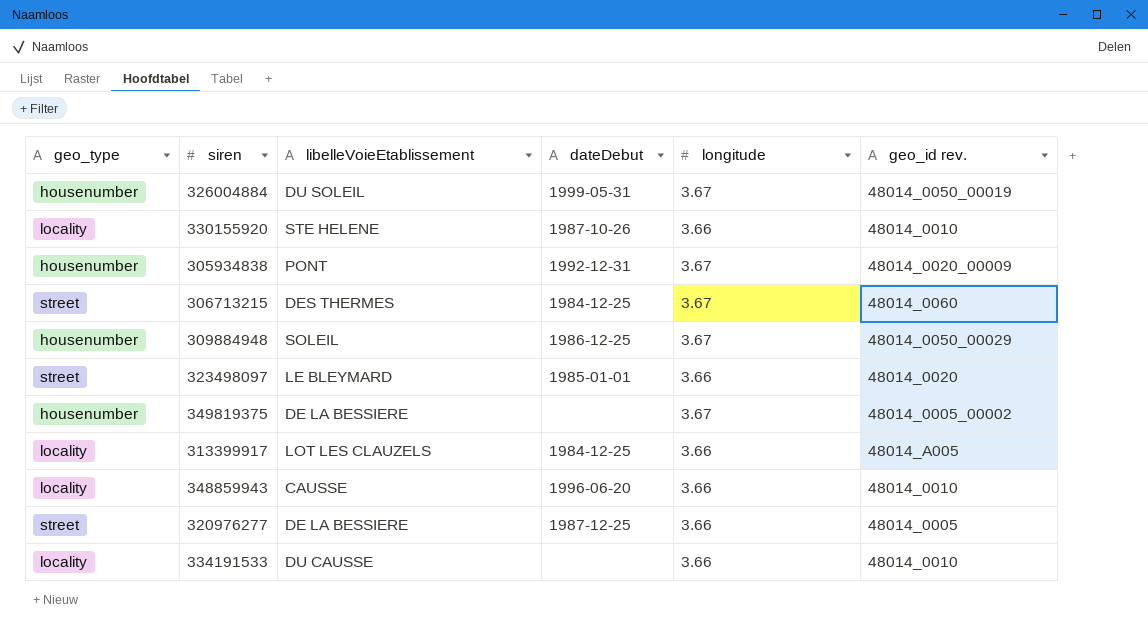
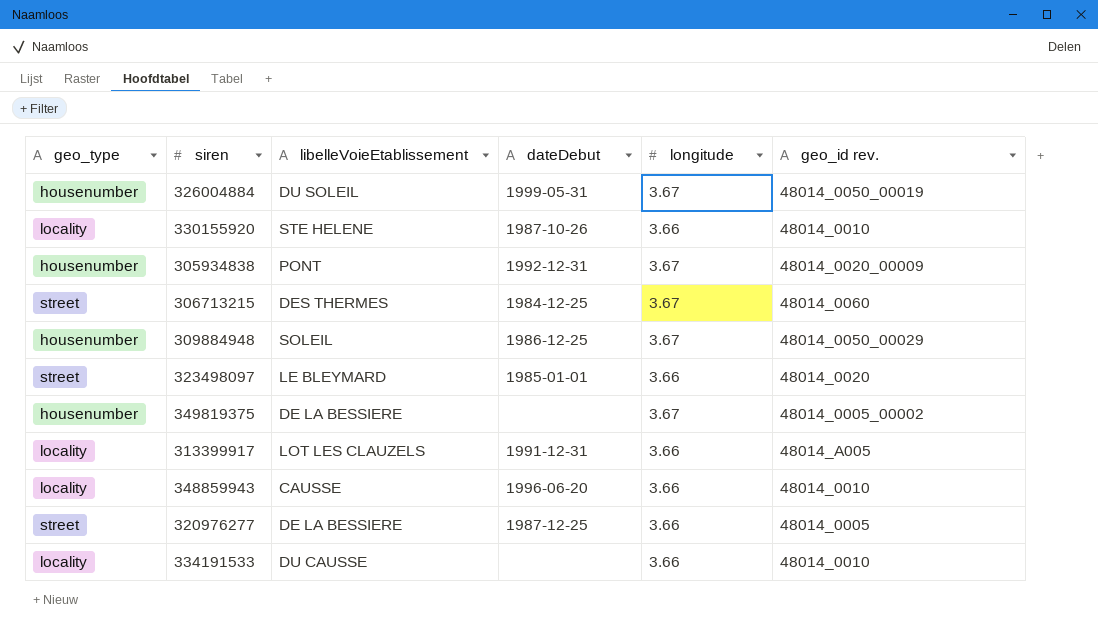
313399917 | dateDebut: 1984-12-25 -> 1991-12-31

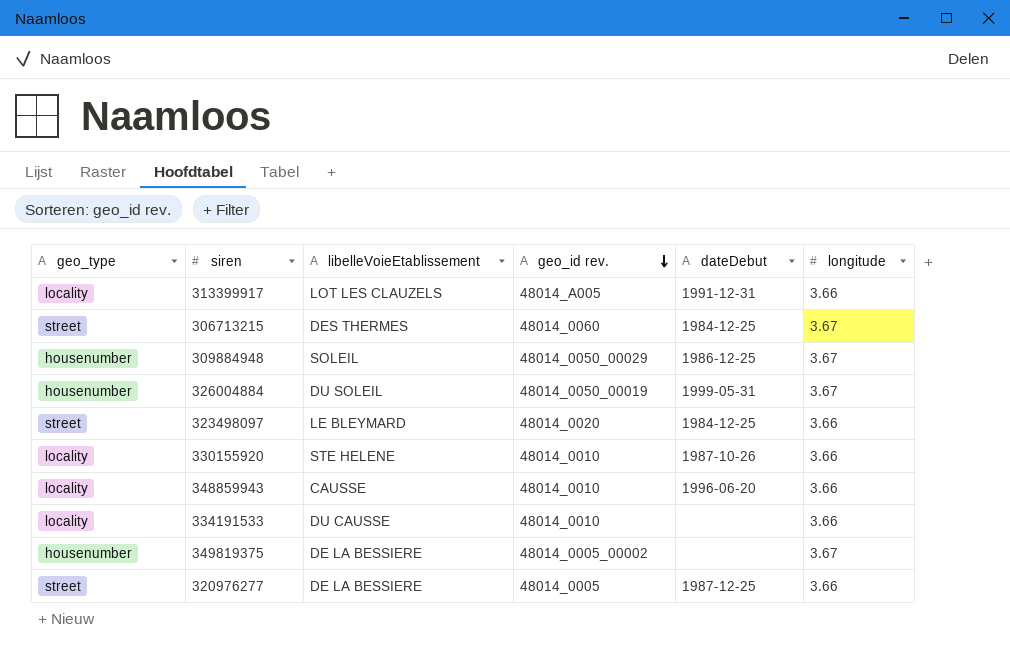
row order: none -> geo_id rev. descending
column geo_id rev. | position: 6 -> 4
row 305934838: housenumber | PONT | 1992-12-31 | 3.67 | 48014_0020_00009 -> none
323498097 | dateDebut: 1985-01-01 -> 1984-12-25

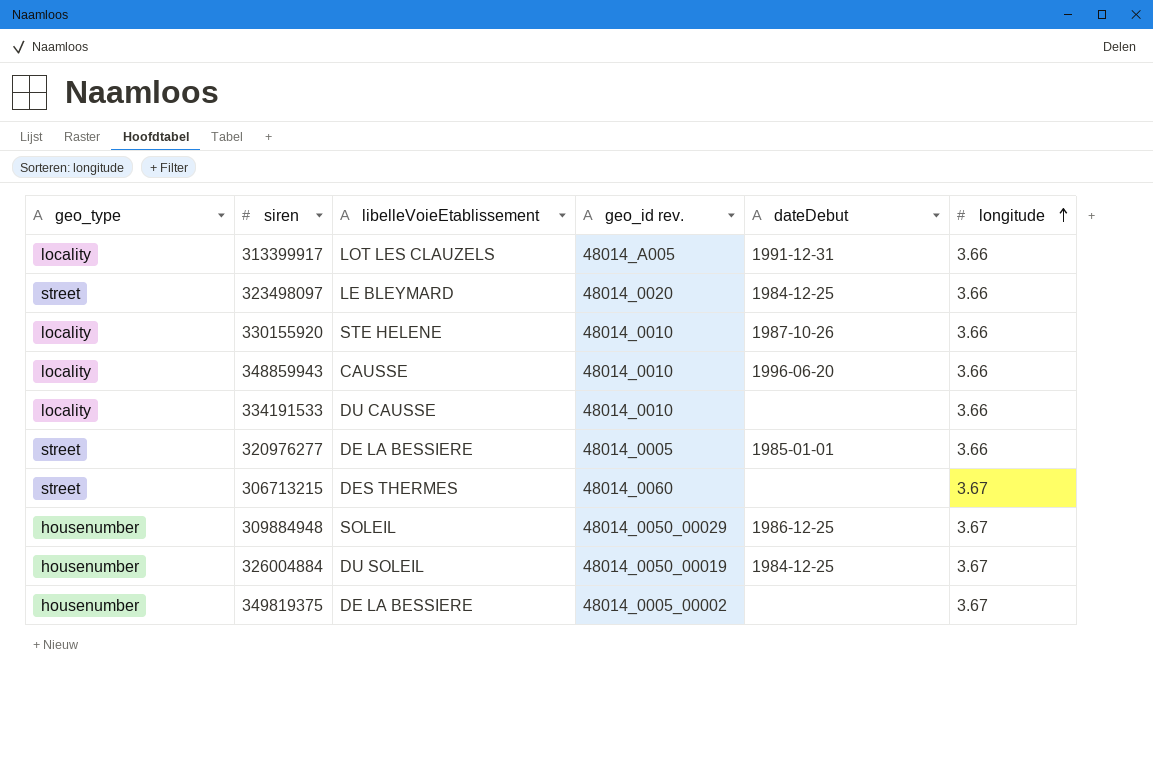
row order: geo_id rev. descending -> longitude ascending
320976277 | dateDebut: 1987-12-25 -> 1985-01-01
306713215 | dateDebut: 1984-12-25 -> none
326004884 | dateDebut: 1999-05-31 -> 1984-12-25

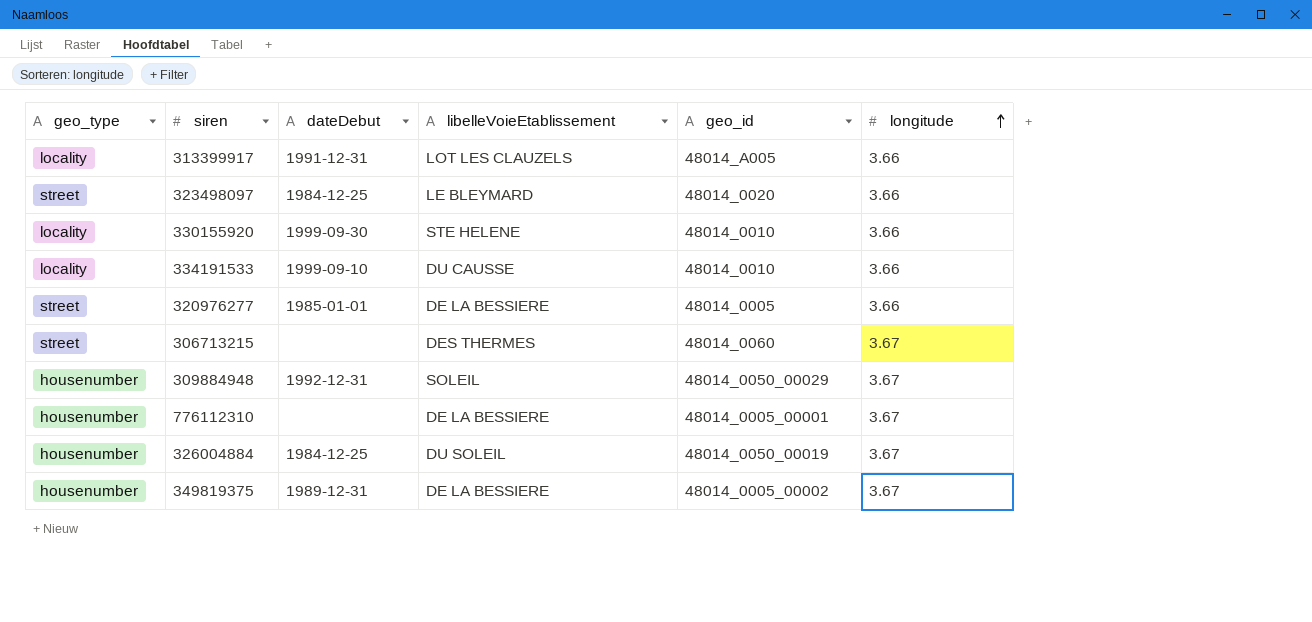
column dateDebut | position: 5 -> 3
column name: geo_id rev. -> geo_id
row 348859943: locality | CAUSSE | 48014_0010 | 1996-06-20 | 3.66 -> none
330155920 | dateDebut: 1987-10-26 -> 1999-09-30
334191533 | dateDebut: none -> 1999-09-10
309884948 | dateDebut: 1986-12-25 -> 1992-12-31
row 776112310: none -> housenumber | none | DE LA BESSIERE | 48014_0005_00001 | 3.67
349819375 | dateDebut: none -> 1989-12-31

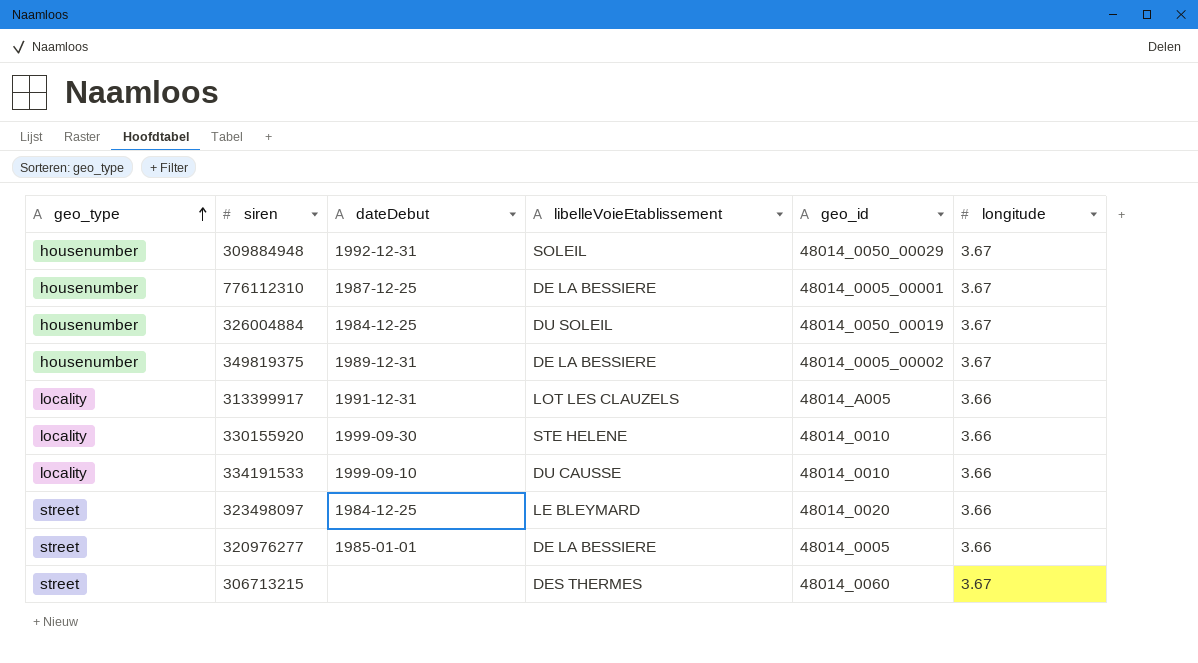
row order: longitude ascending -> geo_type ascending
776112310 | dateDebut: none -> 1987-12-25

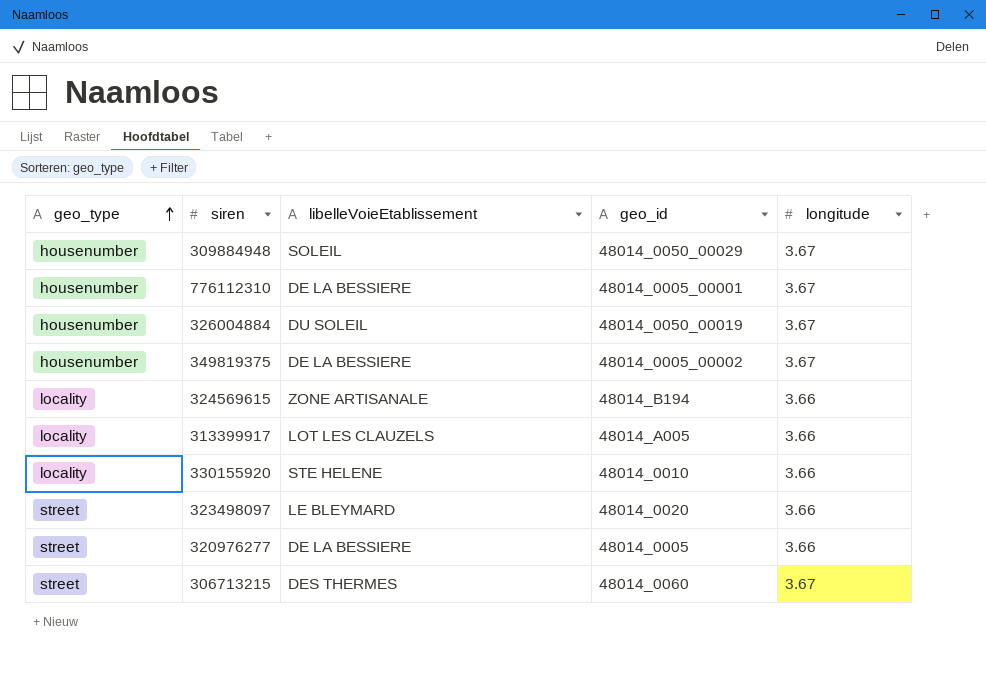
column dateDebut | position: 3 -> none
row 334191533: locality | 1999-09-10 | DU CAUSSE | 48014_0010 | 3.66 -> none
row 324569615: none -> locality | ZONE ARTISANALE | 48014_B194 | 3.66

